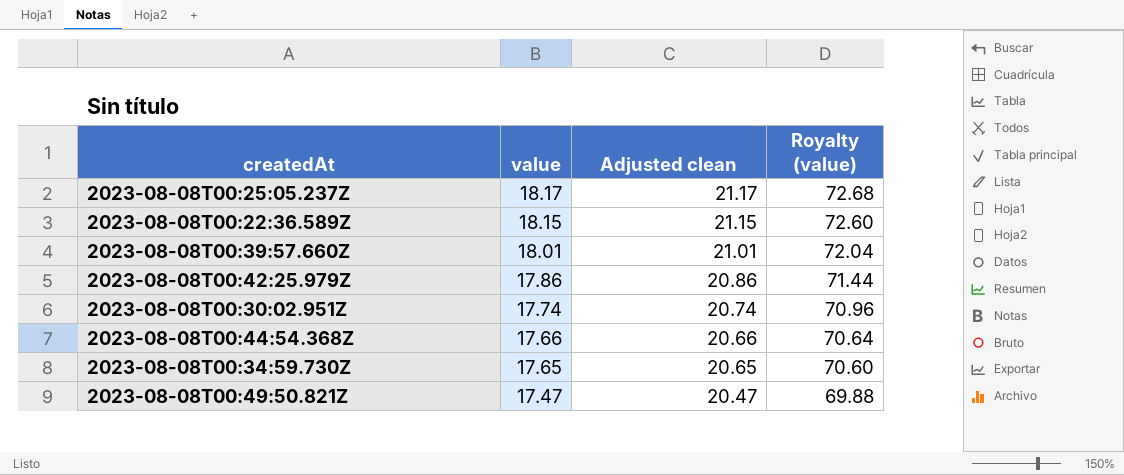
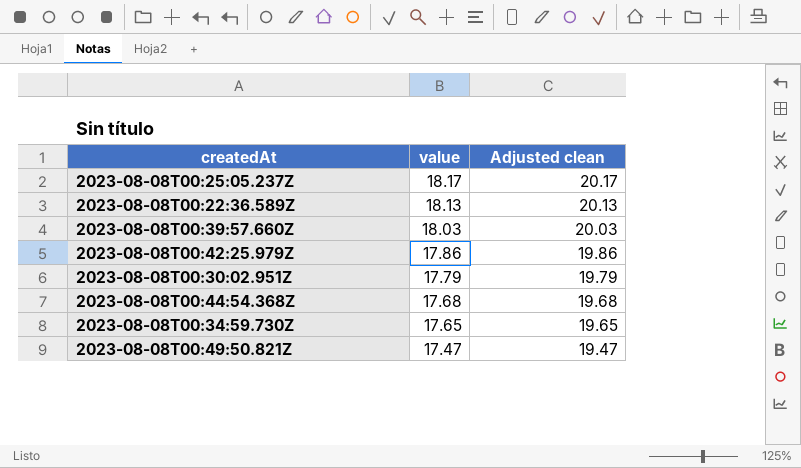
column Royalty (value) | formula: [value] * 4 -> none
column Adjusted clean | formula: [value] + 3 -> [value] + 2
2023-08-08T00:22:36.589Z | value: 18.15 -> 18.13
2023-08-08T00:39:57.660Z | value: 18.01 -> 18.03
2023-08-08T00:30:02.951Z | value: 17.74 -> 17.79
2023-08-08T00:44:54.368Z | value: 17.66 -> 17.68

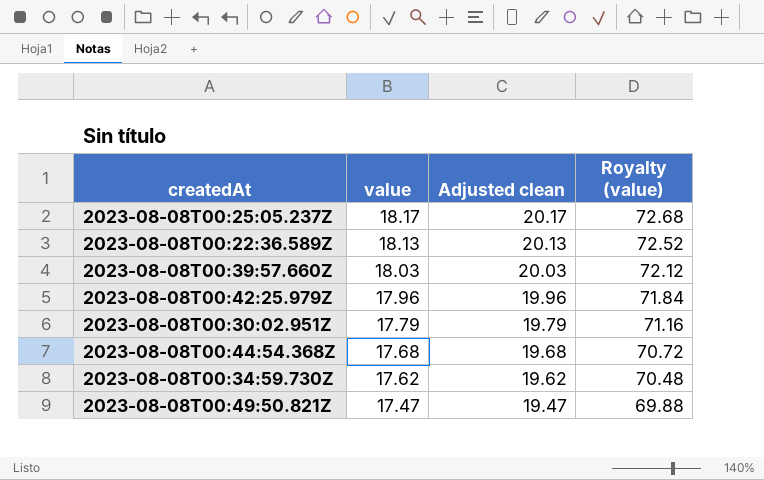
column Royalty (value) | formula: none -> [value] * 4
2023-08-08T00:42:25.979Z | value: 17.86 -> 17.96
2023-08-08T00:42:25.979Z | Adjusted clean: 19.86 -> 19.96
2023-08-08T00:34:59.730Z | value: 17.65 -> 17.62
2023-08-08T00:34:59.730Z | Adjusted clean: 19.65 -> 19.62

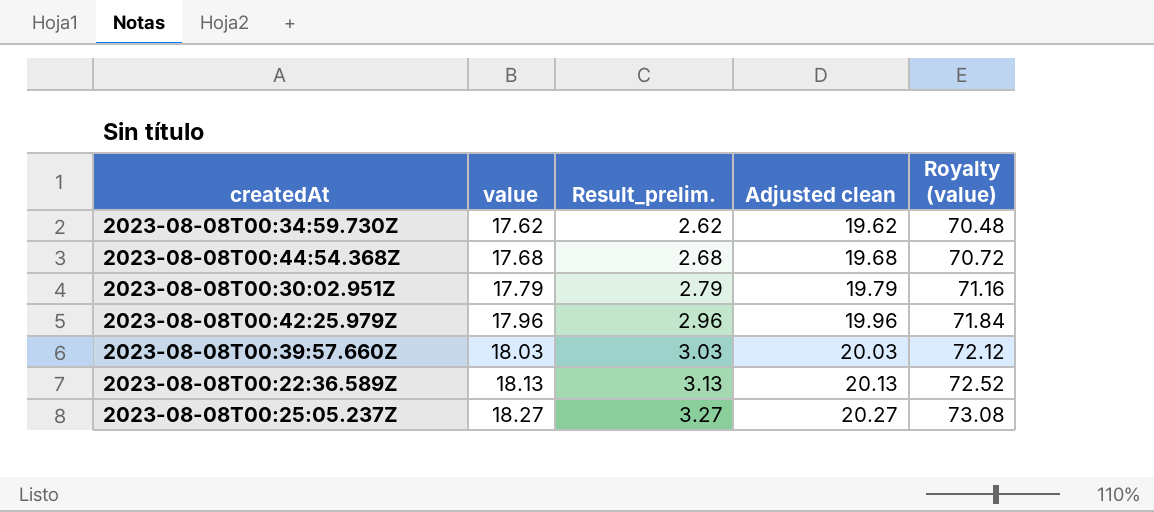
row order: value descending -> value ascending
column Result_prelim. | formula: none -> [value] - 15
row 2023-08-08T00:49:50.821Z: 17.47 | 19.47 | 69.88 -> none
2023-08-08T00:25:05.237Z | value: 18.17 -> 18.27
2023-08-08T00:25:05.237Z | Adjusted clean: 20.17 -> 20.27
2023-08-08T00:25:05.237Z | Royalty (value): 72.68 -> 73.08

